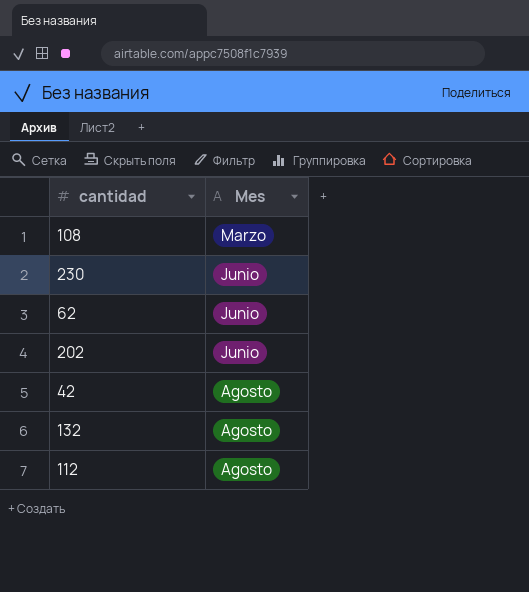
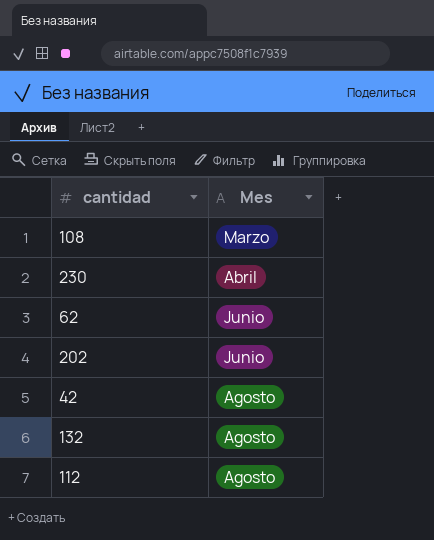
230 | Mes: Junio -> Abril

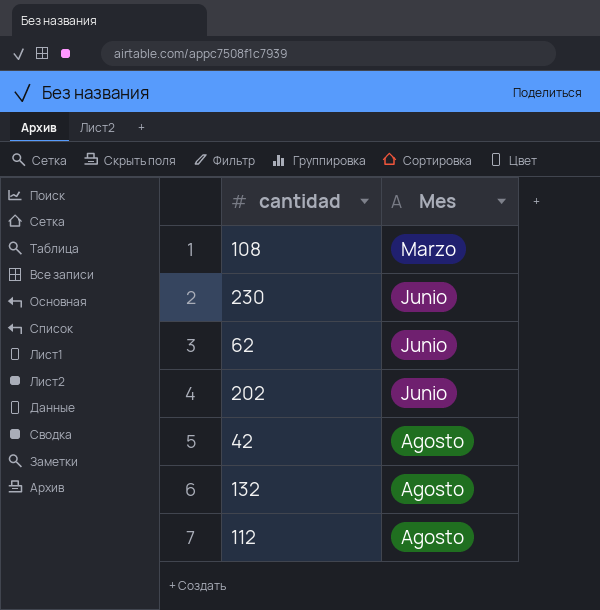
230 | Mes: Abril -> Junio

